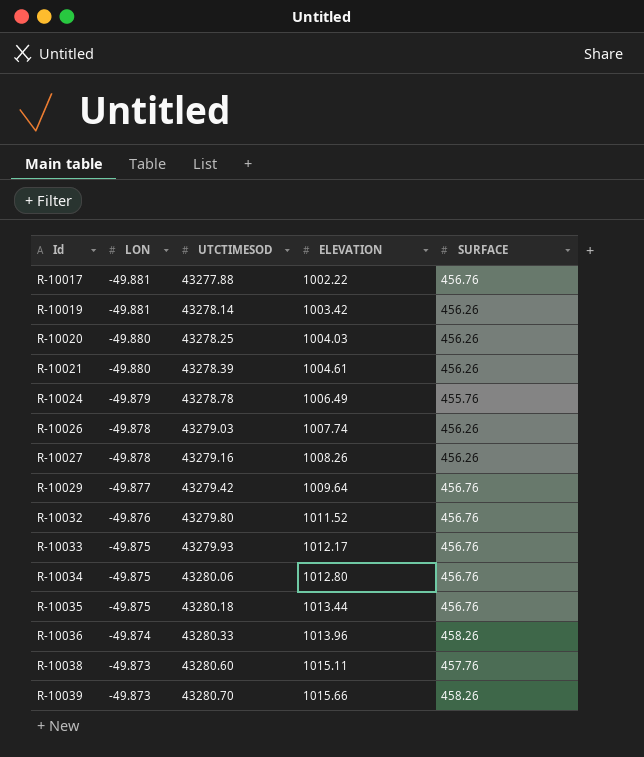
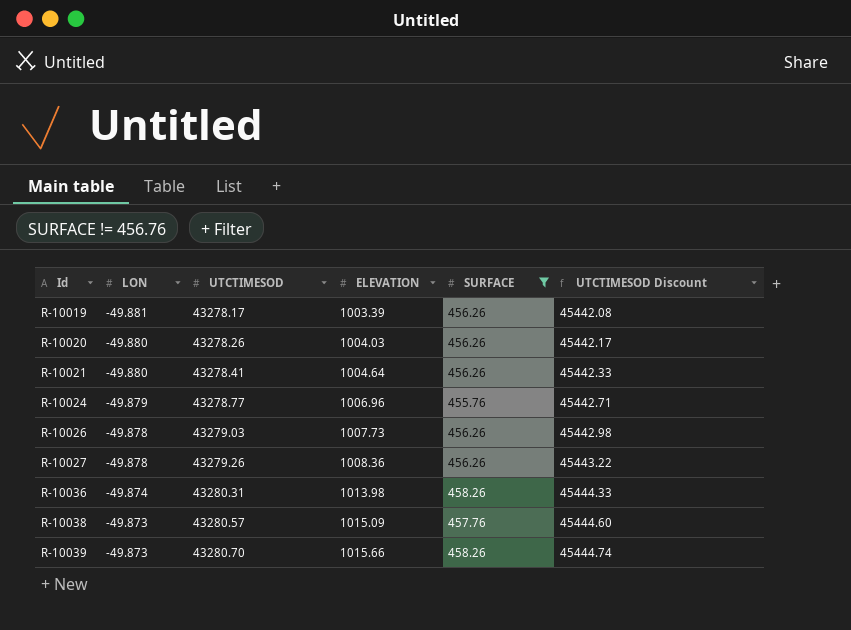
filter: none -> SURFACE != 456.76
column UTCTIMESOD Discount | formula: none -> [UTCTIMESOD] * 1.05
R-10019 | UTCTIMESOD: 43278.14 -> 43278.17
R-10019 | ELEVATION: 1003.42 -> 1003.39
R-10020 | UTCTIMESOD: 43278.25 -> 43278.26
R-10021 | UTCTIMESOD: 43278.39 -> 43278.41
R-10021 | ELEVATION: 1004.61 -> 1004.64
R-10024 | UTCTIMESOD: 43278.78 -> 43278.77
R-10024 | ELEVATION: 1006.49 -> 1006.96
R-10026 | ELEVATION: 1007.74 -> 1007.73
R-10027 | UTCTIMESOD: 43279.16 -> 43279.26
R-10027 | ELEVATION: 1008.26 -> 1008.36
R-10036 | UTCTIMESOD: 43280.33 -> 43280.31
R-10036 | ELEVATION: 1013.96 -> 1013.98
R-10038 | UTCTIMESOD: 43280.60 -> 43280.57
R-10038 | ELEVATION: 1015.11 -> 1015.09

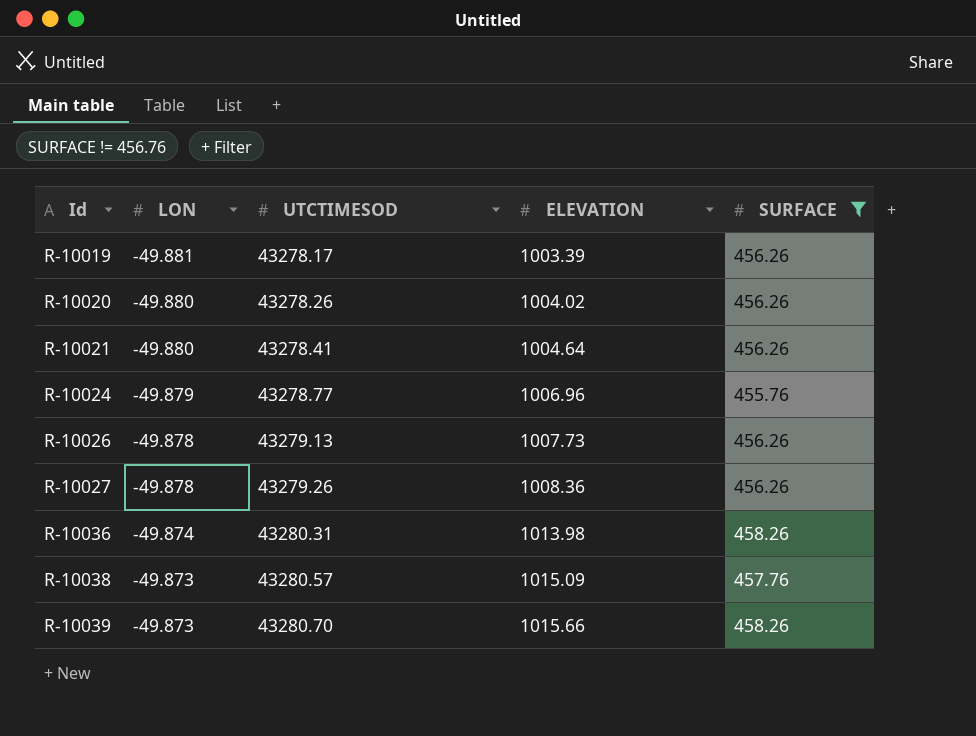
column UTCTIMESOD Discount | formula: [UTCTIMESOD] * 1.05 -> none
R-10020 | ELEVATION: 1004.03 -> 1004.02
R-10026 | UTCTIMESOD: 43279.03 -> 43279.13

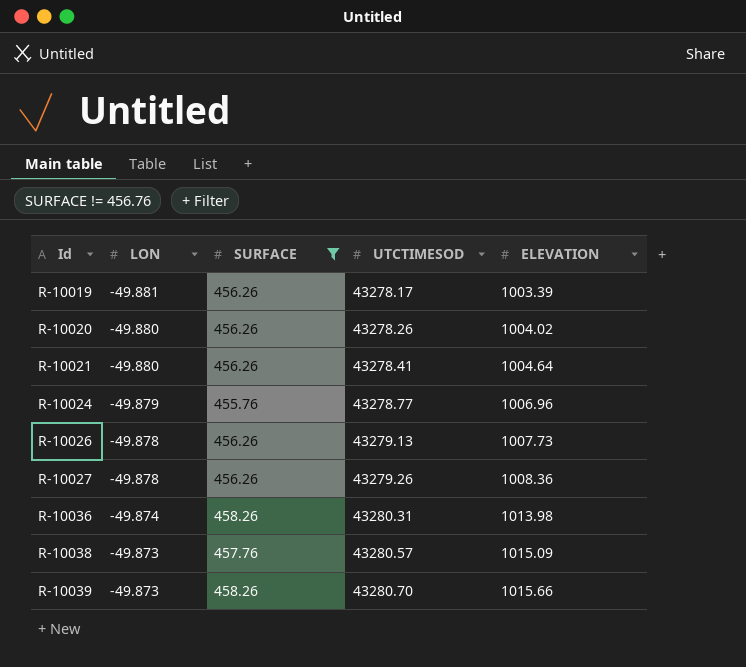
column SURFACE | position: 5 -> 3

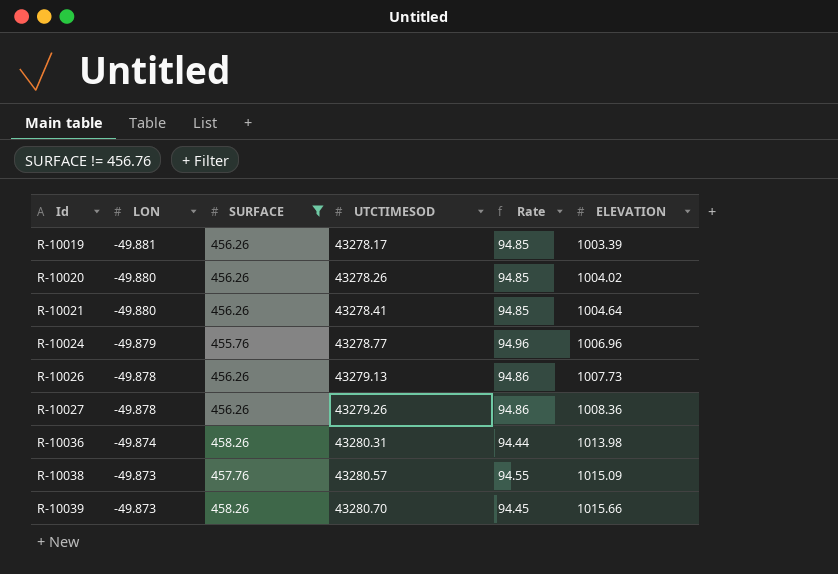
column Rate | formula: none -> [UTCTIMESOD] / [SURFACE]

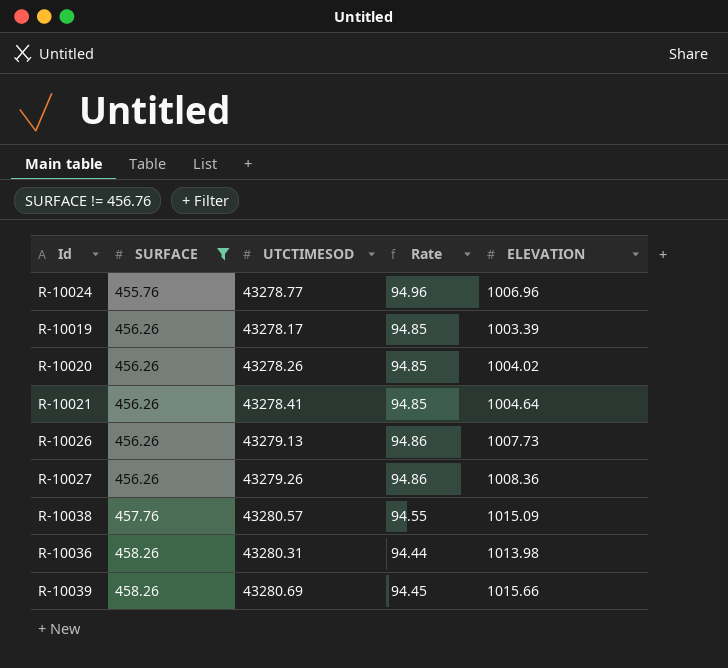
row order: Id ascending -> SURFACE ascending
column LON | position: 2 -> none
R-10039 | UTCTIMESOD: 43280.70 -> 43280.69

